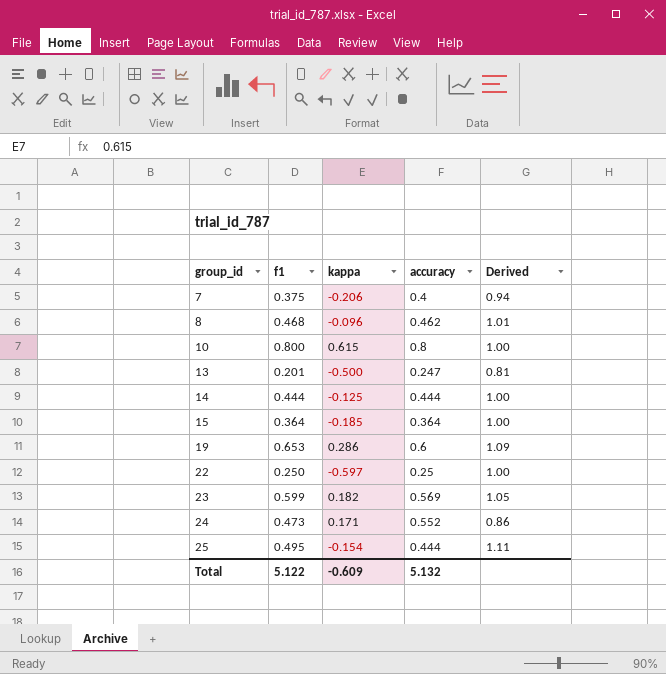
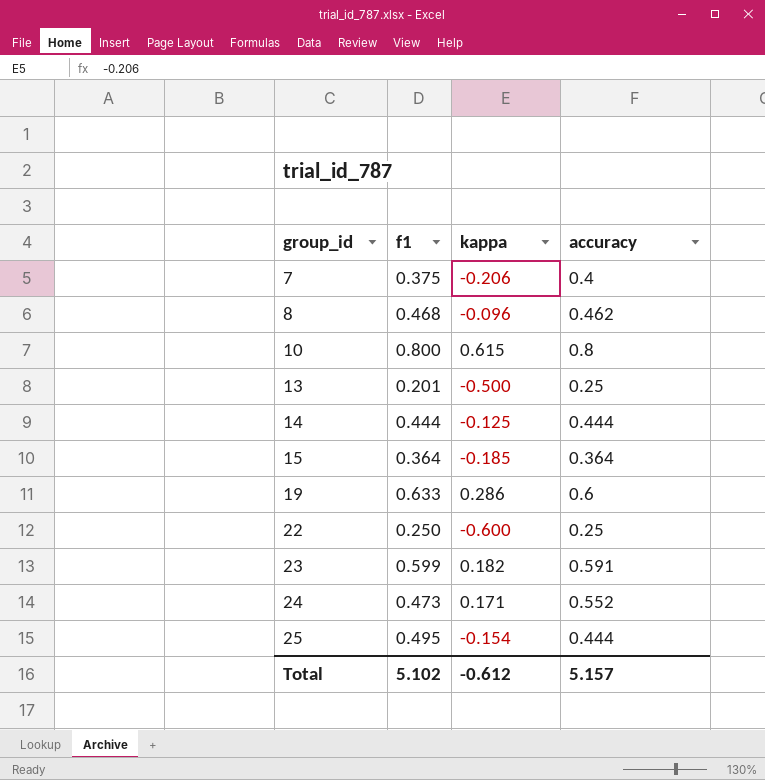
column Derived | formula: [f1] / [accuracy] -> none
13 | accuracy: 0.247 -> 0.25
19 | f1: 0.653 -> 0.633
22 | kappa: -0.597 -> -0.600
23 | accuracy: 0.569 -> 0.591
Total | f1: 5.122 -> 5.102
Total | kappa: -0.609 -> -0.612
Total | accuracy: 5.132 -> 5.157

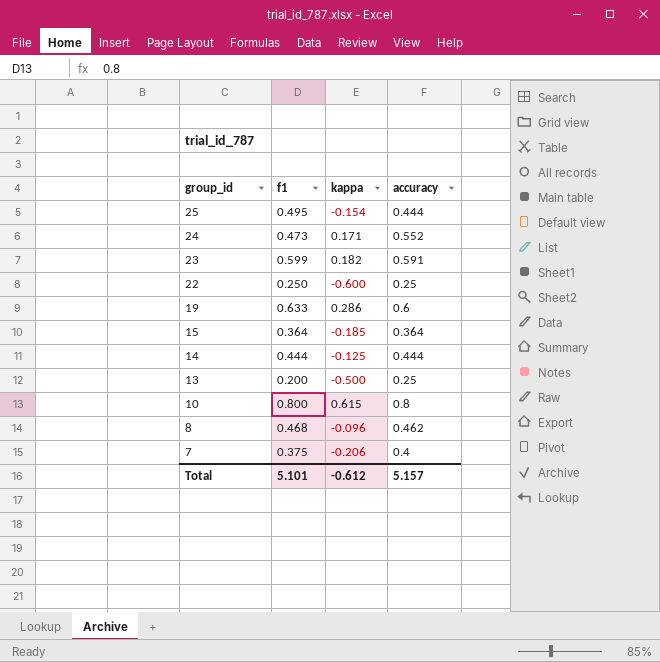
row order: group_id ascending -> group_id descending
13 | f1: 0.201 -> 0.200
Total | f1: 5.102 -> 5.101

